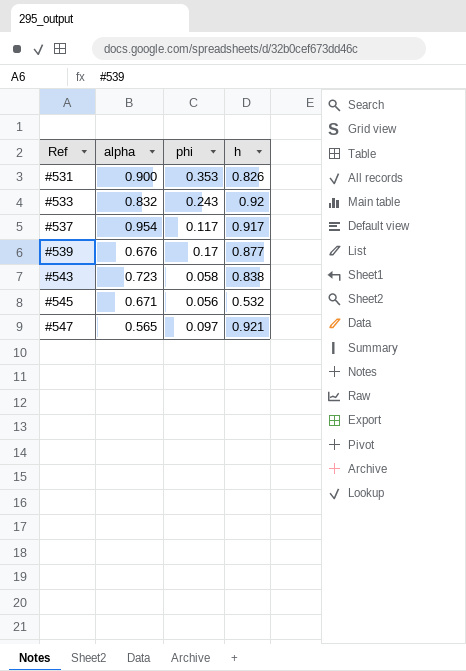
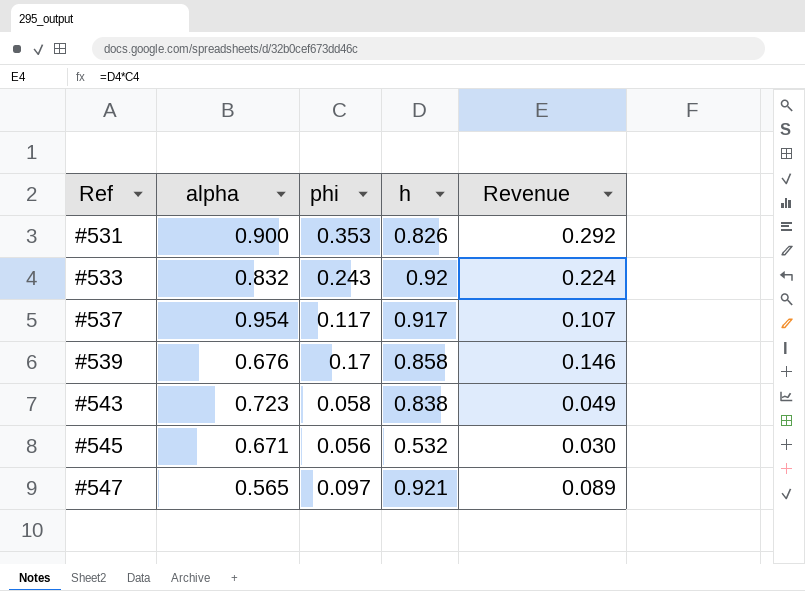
column Revenue | formula: none -> [phi] * [h]
#539 | h: 0.877 -> 0.858

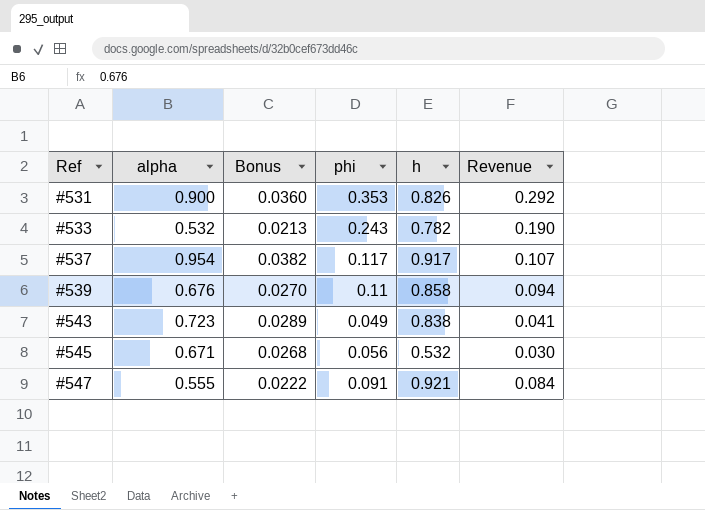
column Bonus | formula: none -> [alpha] * 0.04
#533 | alpha: 0.832 -> 0.532
#533 | h: 0.92 -> 0.782
#533 | Revenue: 0.224 -> 0.190
#539 | phi: 0.17 -> 0.11
#539 | Revenue: 0.146 -> 0.094
#543 | phi: 0.058 -> 0.049
#543 | Revenue: 0.049 -> 0.041
#547 | alpha: 0.565 -> 0.555
#547 | phi: 0.097 -> 0.091
#547 | Revenue: 0.089 -> 0.084

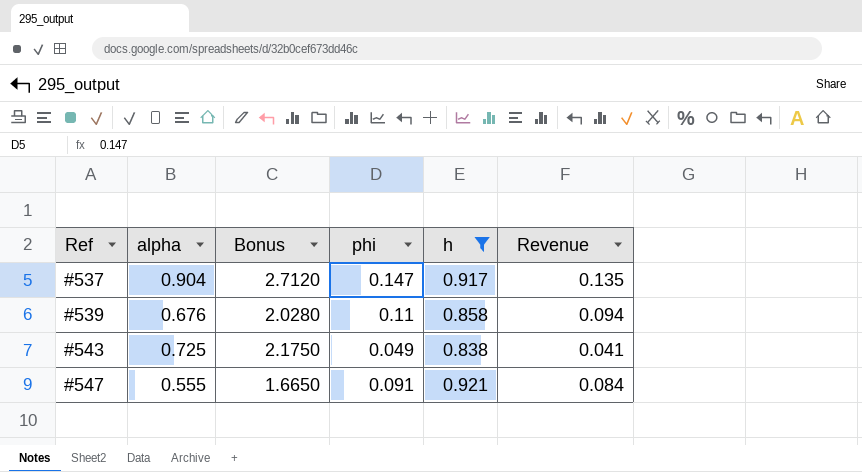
filter: none -> h >= 0.838
column Bonus | formula: [alpha] * 0.04 -> [alpha] * 3
#537 | alpha: 0.954 -> 0.904
#537 | phi: 0.117 -> 0.147
#537 | Revenue: 0.107 -> 0.135
#543 | alpha: 0.723 -> 0.725

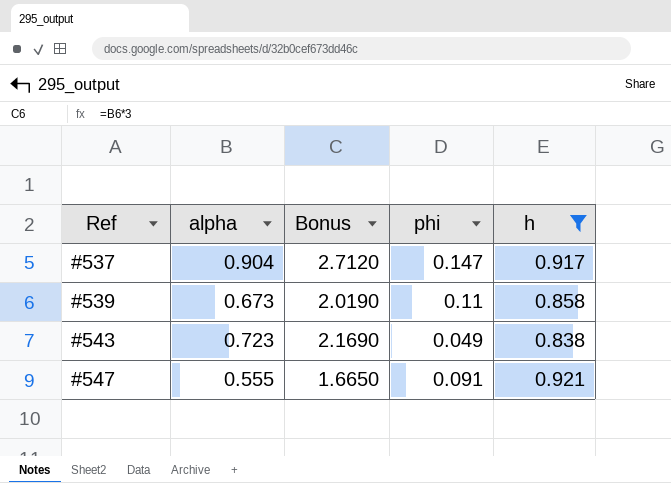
column Revenue | formula: [phi] * [h] -> none
#539 | alpha: 0.676 -> 0.673
#539 | Bonus: 2.0280 -> 2.0190
#543 | alpha: 0.725 -> 0.723
#543 | Bonus: 2.1750 -> 2.1690

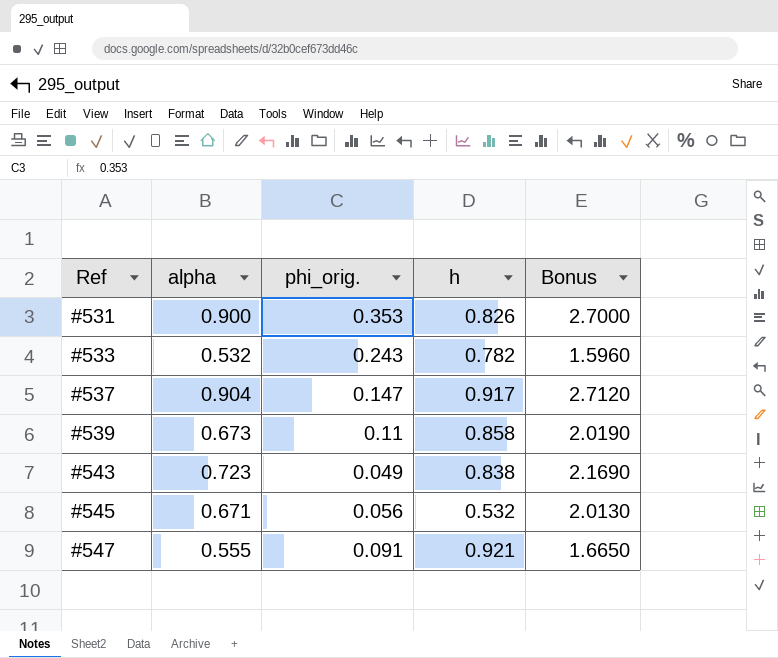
filter: h >= 0.838 -> none
column name: phi -> phi_orig.
column Bonus | position: 3 -> 5

